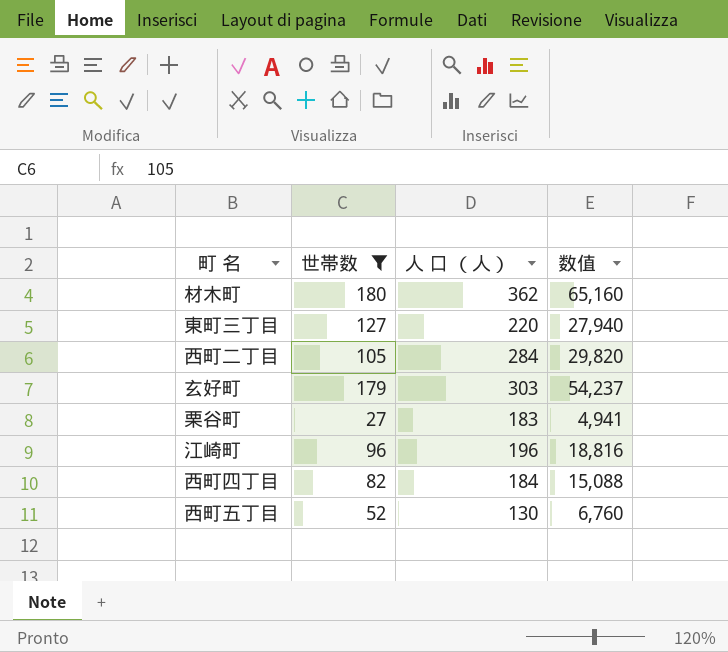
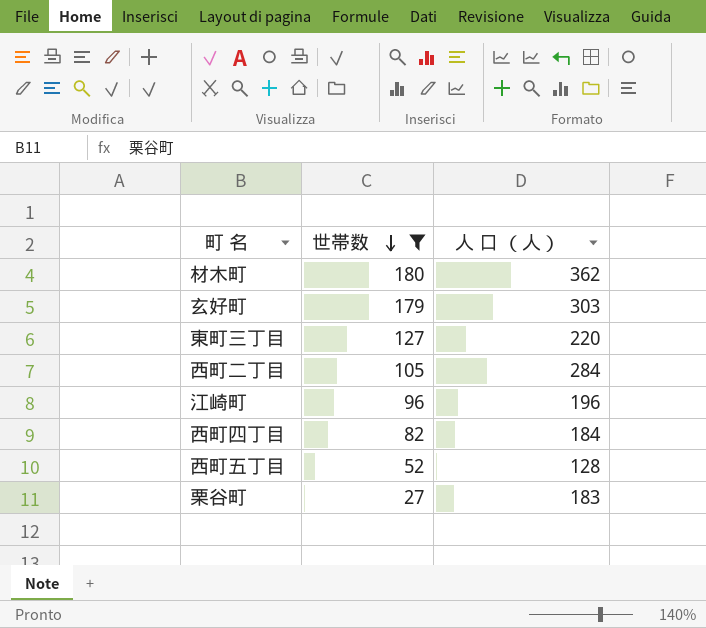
row order: none -> 世帯数 descending
column 数值 | formula: [世帯数] * [人 口 （人）] -> none
西町五丁目 | 人 口 （人）: 130 -> 128

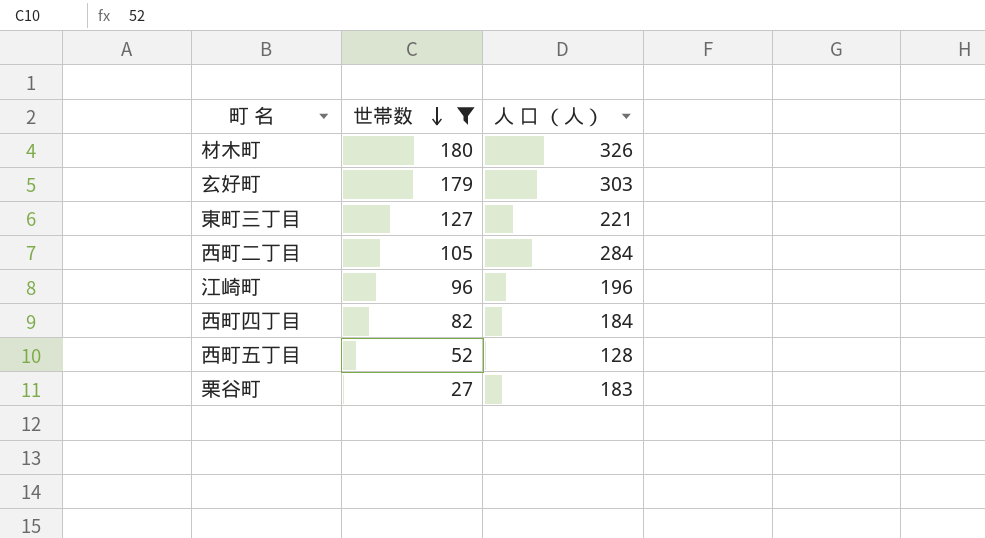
材木町 | 人 口 （人）: 362 -> 326
東町三丁目 | 人 口 （人）: 220 -> 221

